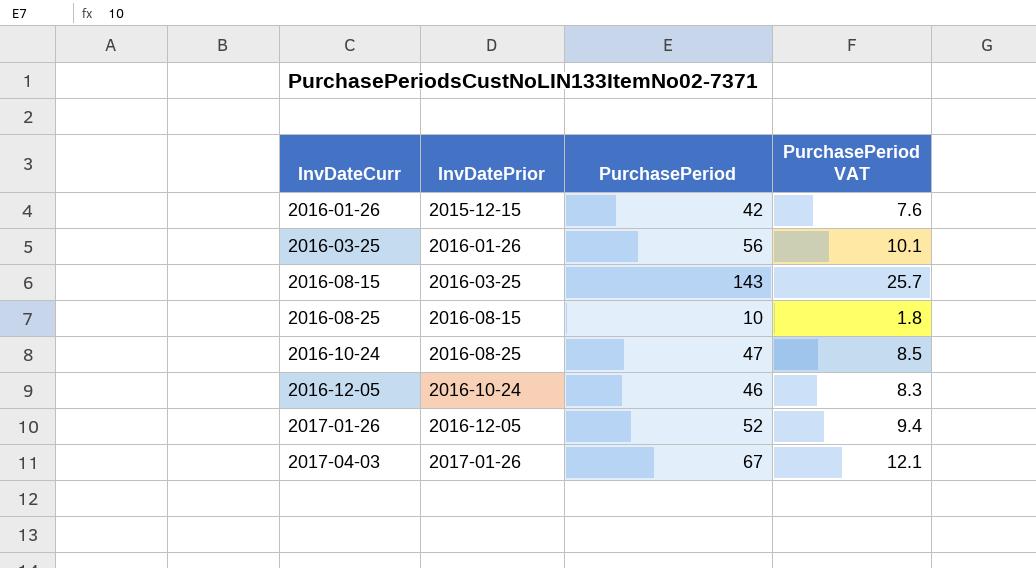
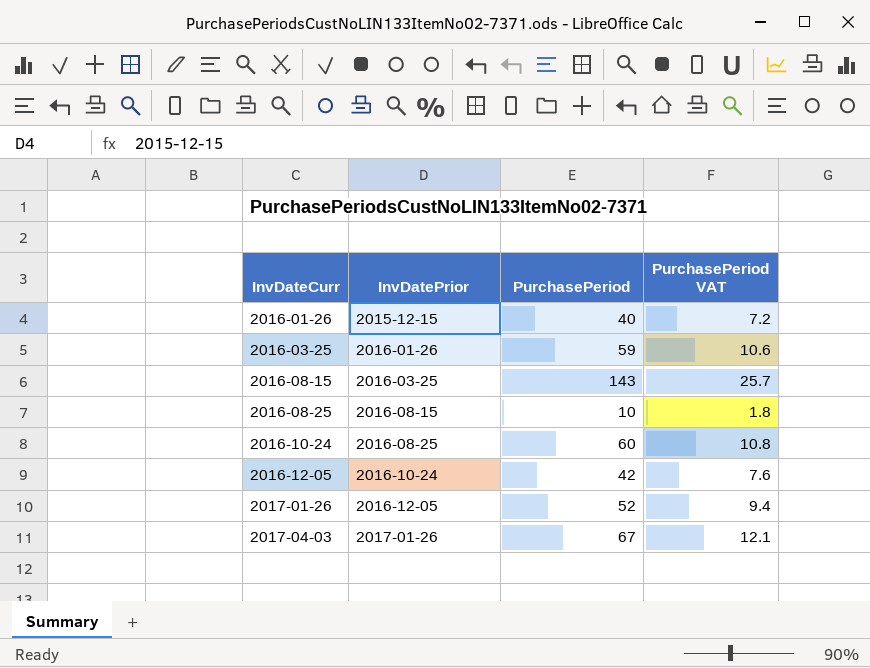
2016-01-26 | PurchasePeriod: 42 -> 40
2016-01-26 | PurchasePeriod VAT: 7.6 -> 7.2
2016-03-25 | PurchasePeriod: 56 -> 59
2016-03-25 | PurchasePeriod VAT: 10.1 -> 10.6
2016-10-24 | PurchasePeriod: 47 -> 60
2016-10-24 | PurchasePeriod VAT: 8.5 -> 10.8
2016-12-05 | PurchasePeriod: 46 -> 42
2016-12-05 | PurchasePeriod VAT: 8.3 -> 7.6

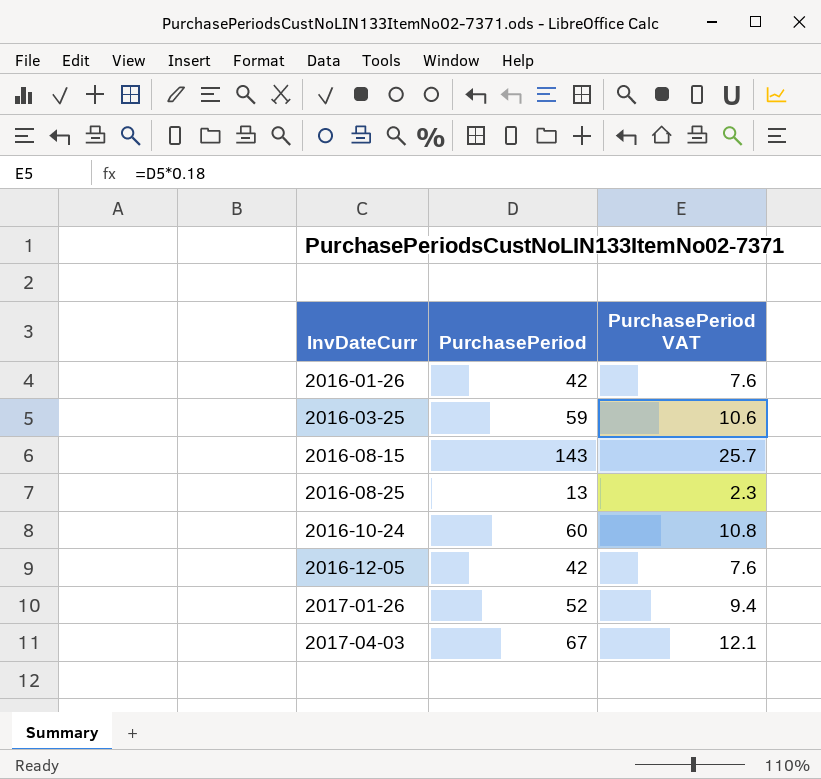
column InvDatePrior | position: 2 -> none
2016-01-26 | PurchasePeriod: 40 -> 42
2016-01-26 | PurchasePeriod VAT: 7.2 -> 7.6
2016-08-25 | PurchasePeriod: 10 -> 13
2016-08-25 | PurchasePeriod VAT: 1.8 -> 2.3

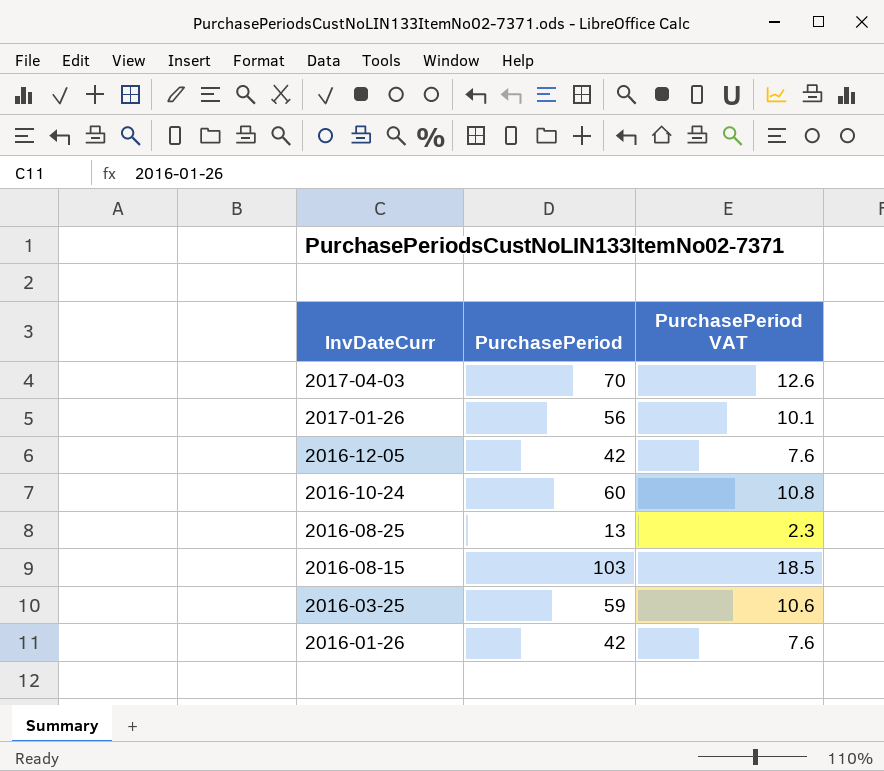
row order: InvDateCurr ascending -> InvDateCurr descending
2017-04-03 | PurchasePeriod: 67 -> 70
2017-04-03 | PurchasePeriod VAT: 12.1 -> 12.6
2017-01-26 | PurchasePeriod: 52 -> 56
2017-01-26 | PurchasePeriod VAT: 9.4 -> 10.1
2016-08-15 | PurchasePeriod: 143 -> 103
2016-08-15 | PurchasePeriod VAT: 25.7 -> 18.5

